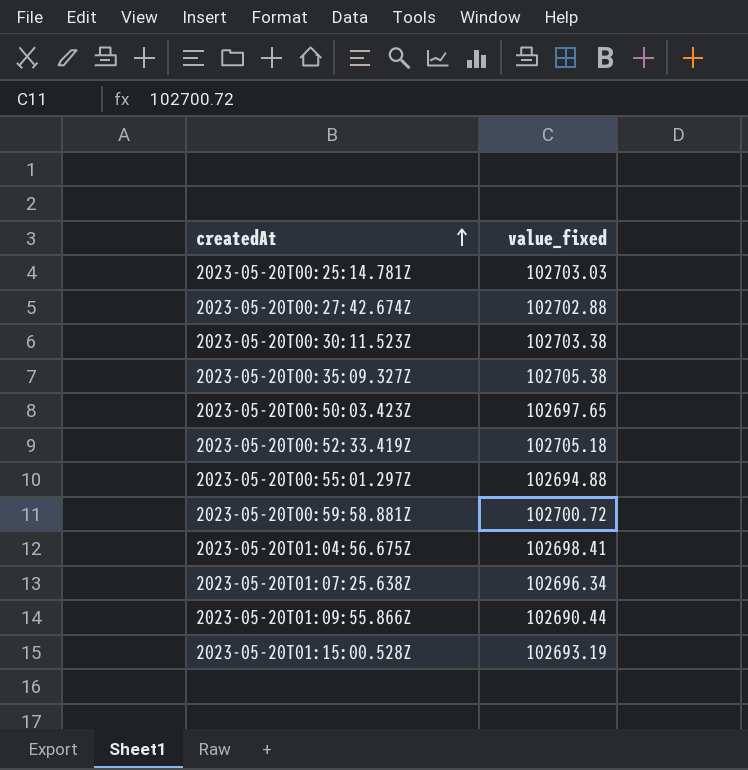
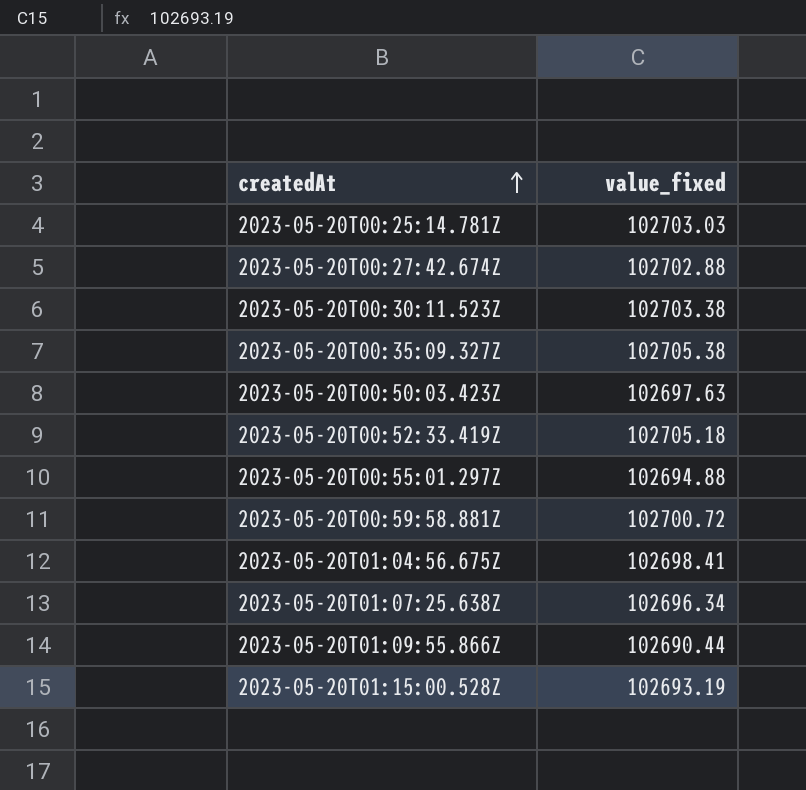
2023-05-20T00:50:03.423Z | value_fixed: 102697.65 -> 102697.63

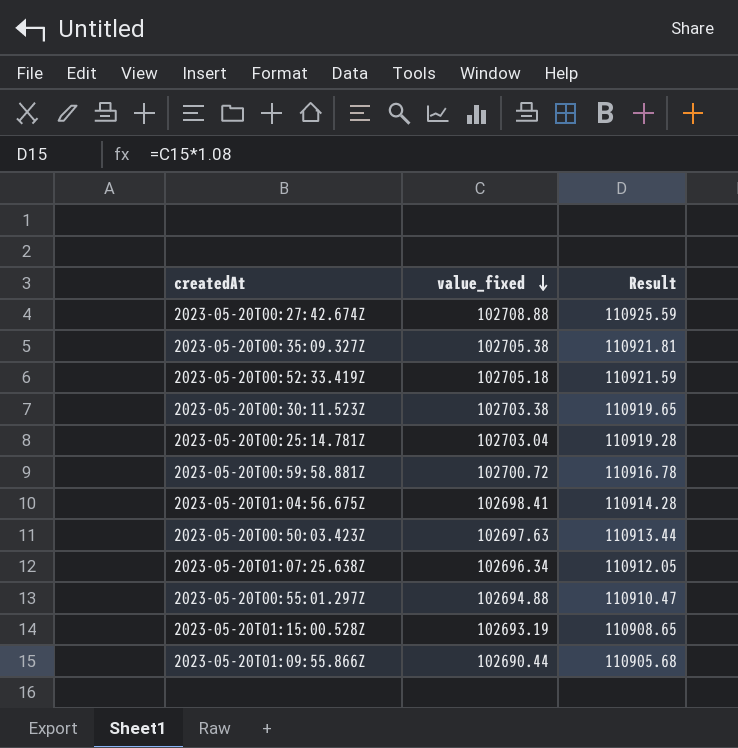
row order: createdAt ascending -> value_fixed descending
column Result | formula: none -> [value_fixed] * 1.08
2023-05-20T00:27:42.674Z | value_fixed: 102702.88 -> 102708.88
2023-05-20T00:25:14.781Z | value_fixed: 102703.03 -> 102703.04

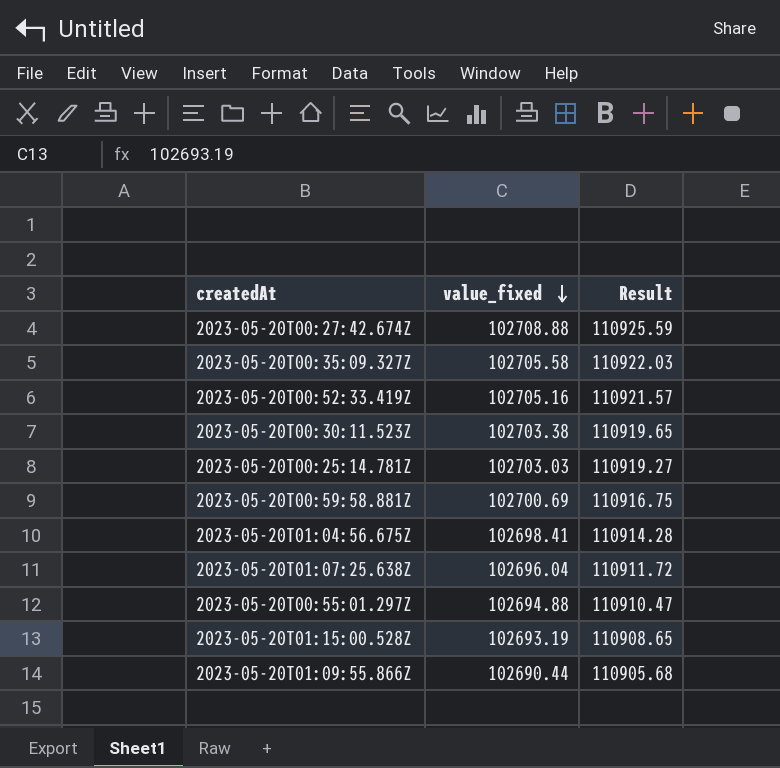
row 2023-05-20T00:50:03.423Z: 102697.63 | 110913.44 -> none
2023-05-20T00:35:09.327Z | value_fixed: 102705.38 -> 102705.58
2023-05-20T00:35:09.327Z | Result: 110921.81 -> 110922.03
2023-05-20T00:52:33.419Z | value_fixed: 102705.18 -> 102705.16
2023-05-20T00:52:33.419Z | Result: 110921.59 -> 110921.57
2023-05-20T00:25:14.781Z | value_fixed: 102703.04 -> 102703.03
2023-05-20T00:25:14.781Z | Result: 110919.28 -> 110919.27
2023-05-20T00:59:58.881Z | value_fixed: 102700.72 -> 102700.69
2023-05-20T00:59:58.881Z | Result: 110916.78 -> 110916.75
2023-05-20T01:07:25.638Z | value_fixed: 102696.34 -> 102696.04
2023-05-20T01:07:25.638Z | Result: 110912.05 -> 110911.72

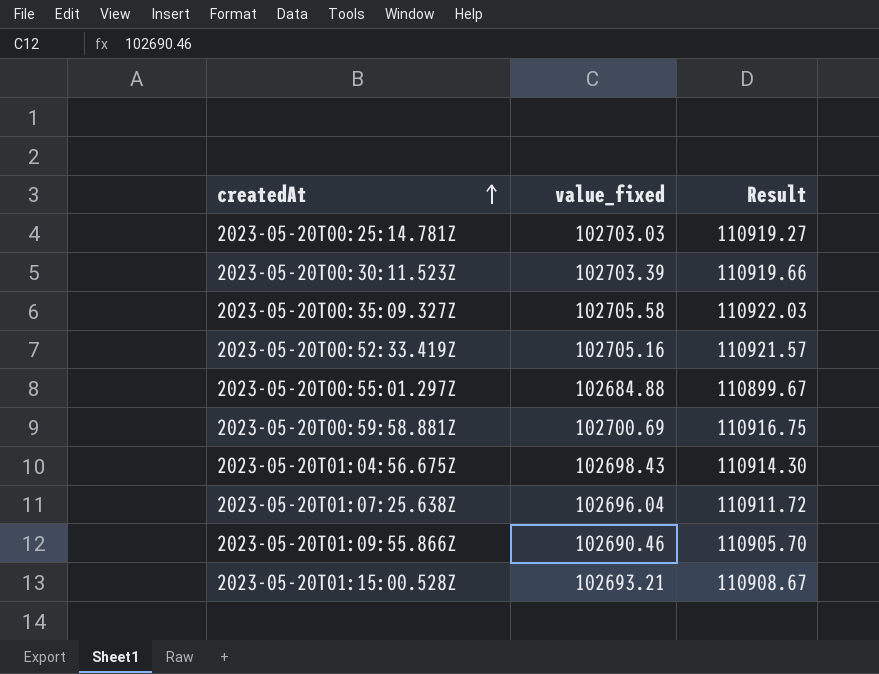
row order: value_fixed descending -> createdAt ascending
row 2023-05-20T00:27:42.674Z: 102708.88 | 110925.59 -> none
2023-05-20T00:30:11.523Z | value_fixed: 102703.38 -> 102703.39
2023-05-20T00:30:11.523Z | Result: 110919.65 -> 110919.66
2023-05-20T00:55:01.297Z | value_fixed: 102694.88 -> 102684.88
2023-05-20T00:55:01.297Z | Result: 110910.47 -> 110899.67
2023-05-20T01:04:56.675Z | value_fixed: 102698.41 -> 102698.43
2023-05-20T01:04:56.675Z | Result: 110914.28 -> 110914.30
2023-05-20T01:09:55.866Z | value_fixed: 102690.44 -> 102690.46
2023-05-20T01:09:55.866Z | Result: 110905.68 -> 110905.70
2023-05-20T01:15:00.528Z | value_fixed: 102693.19 -> 102693.21
2023-05-20T01:15:00.528Z | Result: 110908.65 -> 110908.67

